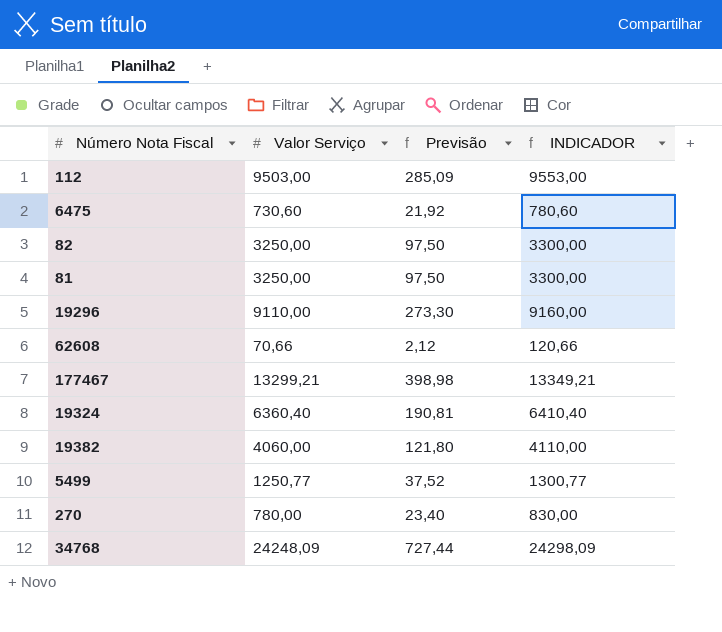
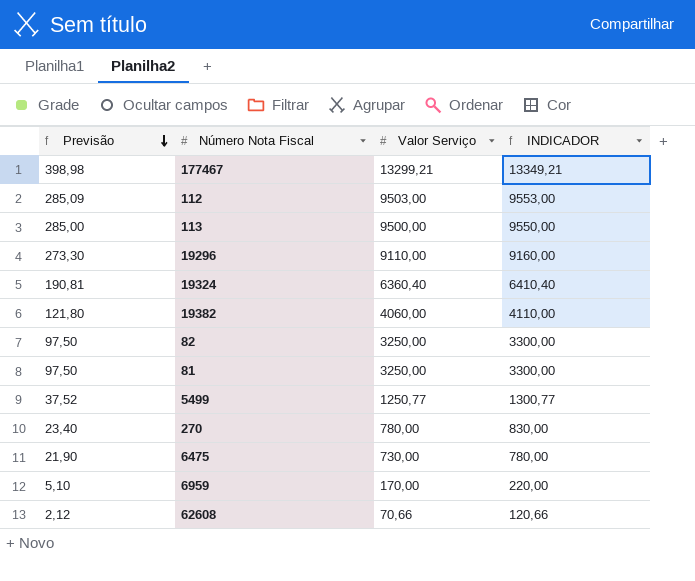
row order: none -> Previsão descending
column Previsão | position: 3 -> 1
row 34768: 24248,09 | 727,44 | 24298,09 -> none
row 113: none -> 285,00 | 9500,00 | 9550,00
6475 | Previsão: 21,92 -> 21,90
6475 | Valor Serviço: 730,60 -> 730,00
6475 | INDICADOR: 780,60 -> 780,00
row 6959: none -> 5,10 | 170,00 | 220,00

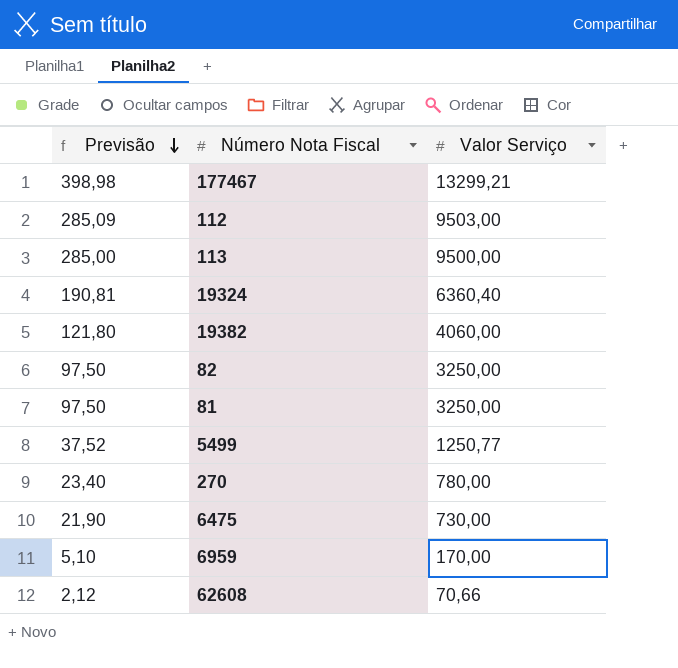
column INDICADOR | formula: [Valor Serviço] + 50 -> none
row 19296: 273,30 | 9110,00 | 9160,00 -> none

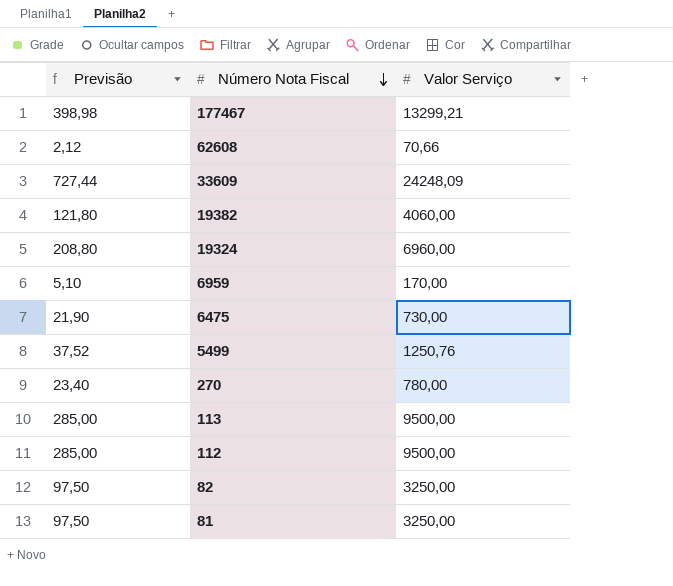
row order: Previsão descending -> Número Nota Fiscal descending
row 33609: none -> 727,44 | 24248,09
19324 | Previsão: 190,81 -> 208,80
19324 | Valor Serviço: 6360,40 -> 6960,00
5499 | Valor Serviço: 1250,77 -> 1250,76
112 | Previsão: 285,09 -> 285,00
112 | Valor Serviço: 9503,00 -> 9500,00

